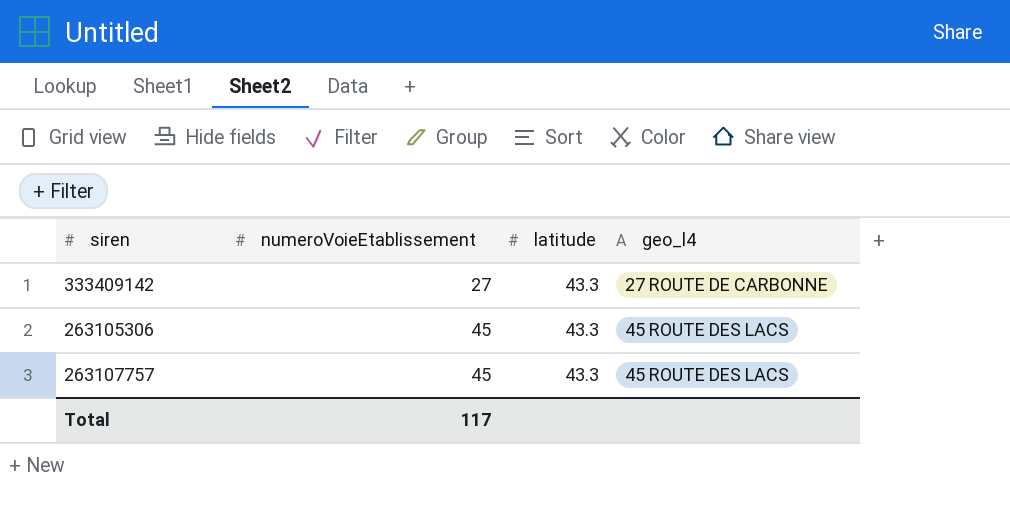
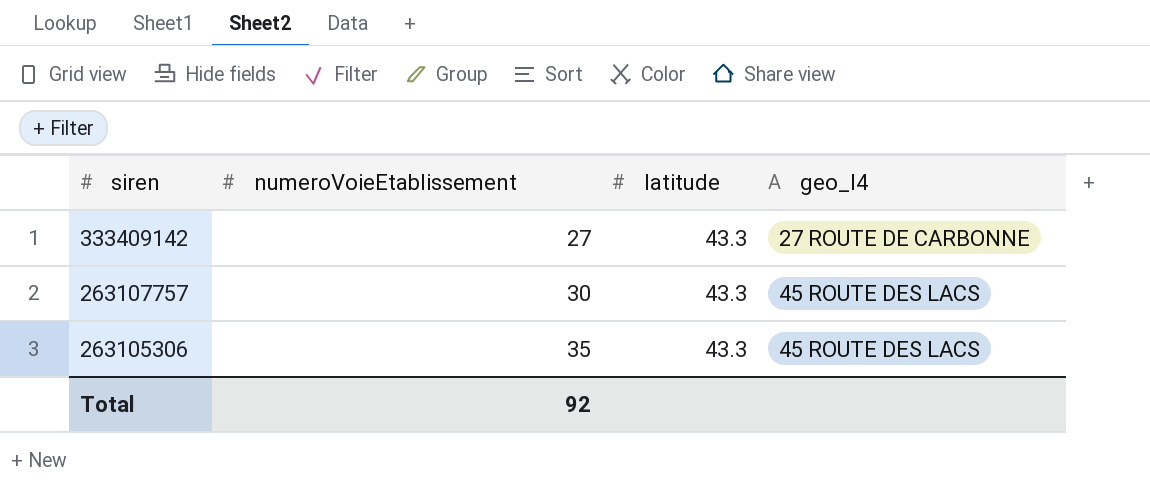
row order: numeroVoieEtablissement ascending -> siren descending
263107757 | numeroVoieEtablissement: 45 -> 30
263105306 | numeroVoieEtablissement: 45 -> 35
Total | numeroVoieEtablissement: 117 -> 92

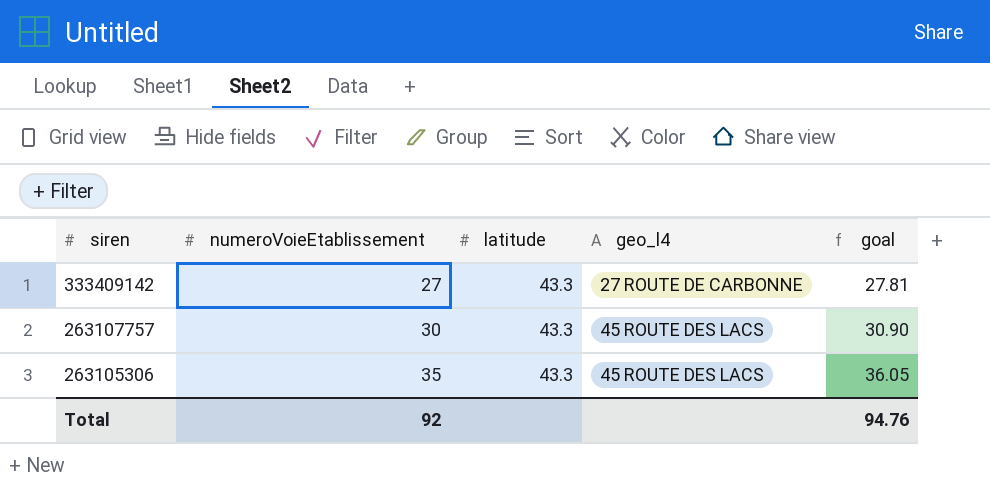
column goal | formula: none -> [numeroVoieEtablissement] * 1.03

